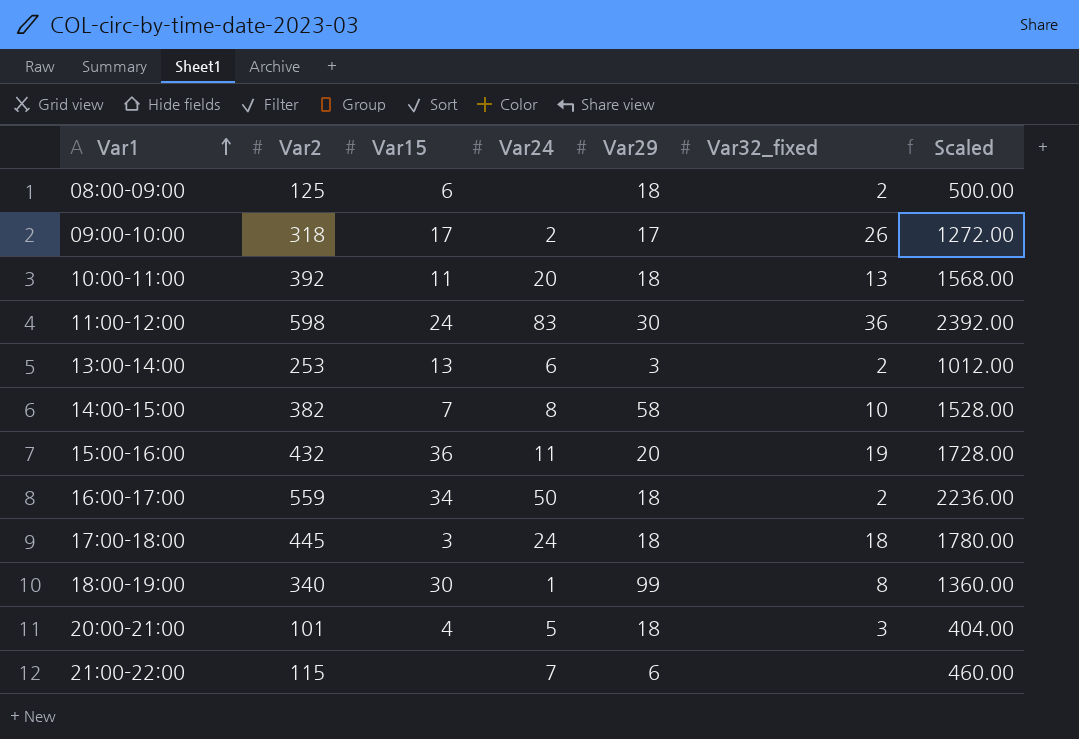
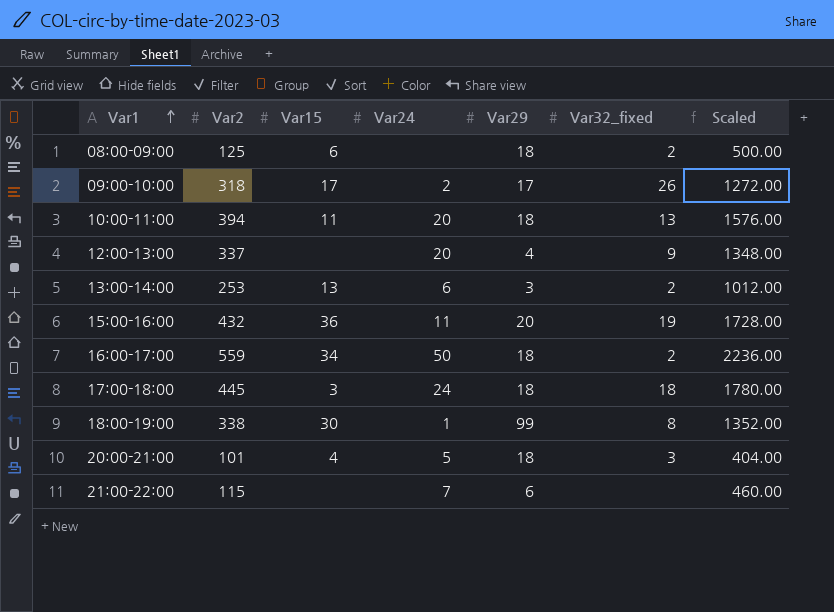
row 11:00-12:00: 598 | 24 | 83 | 30 | 36 | 2392.00 -> none
row 14:00-15:00: 382 | 7 | 8 | 58 | 10 | 1528.00 -> none
10:00-11:00 | Var2: 392 -> 394
10:00-11:00 | Scaled: 1568.00 -> 1576.00
row 12:00-13:00: none -> 337 | none | 20 | 4 | 9 | 1348.00
18:00-19:00 | Var2: 340 -> 338
18:00-19:00 | Scaled: 1360.00 -> 1352.00

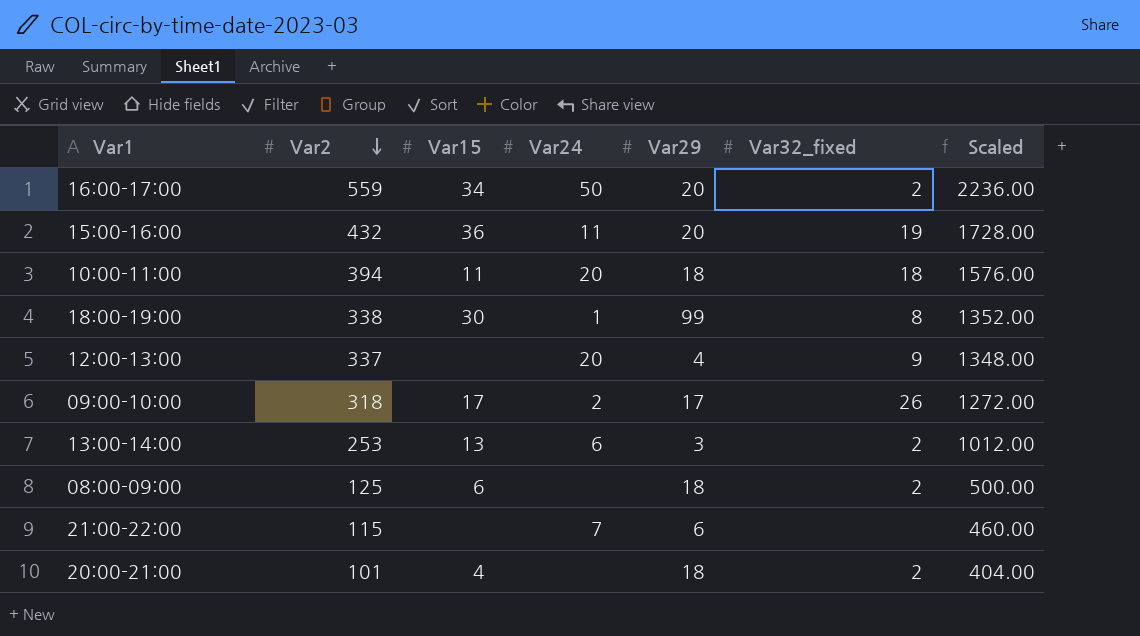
row order: Var1 ascending -> Var2 descending
row 17:00-18:00: 445 | 3 | 24 | 18 | 18 | 1780.00 -> none
16:00-17:00 | Var29: 18 -> 20
10:00-11:00 | Var32_fixed: 13 -> 18
20:00-21:00 | Var24: 5 -> none
20:00-21:00 | Var32_fixed: 3 -> 2

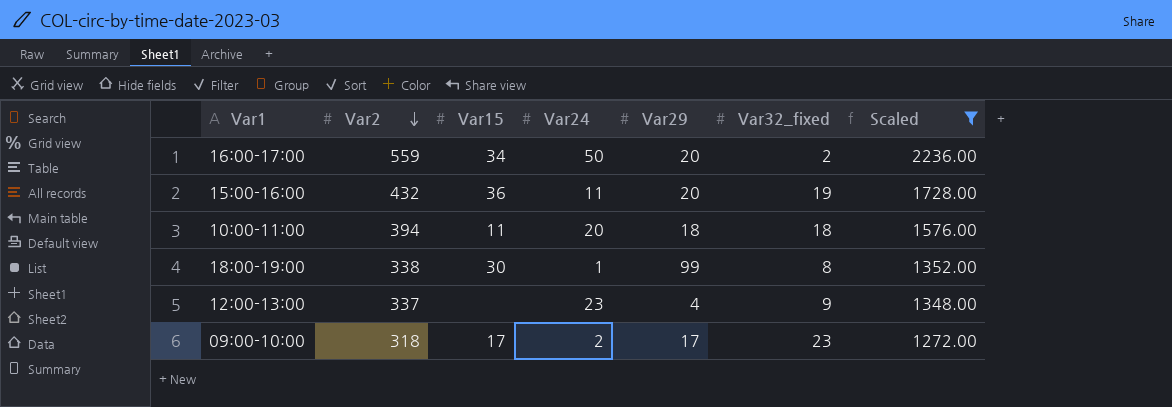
filter: none -> Scaled >= 1272.00
12:00-13:00 | Var24: 20 -> 23
09:00-10:00 | Var32_fixed: 26 -> 23

